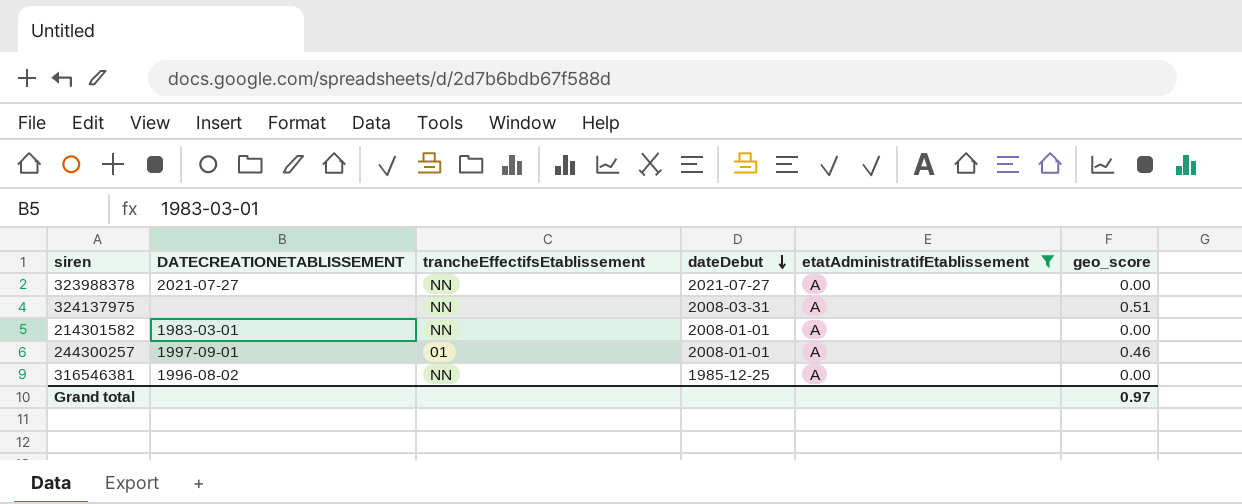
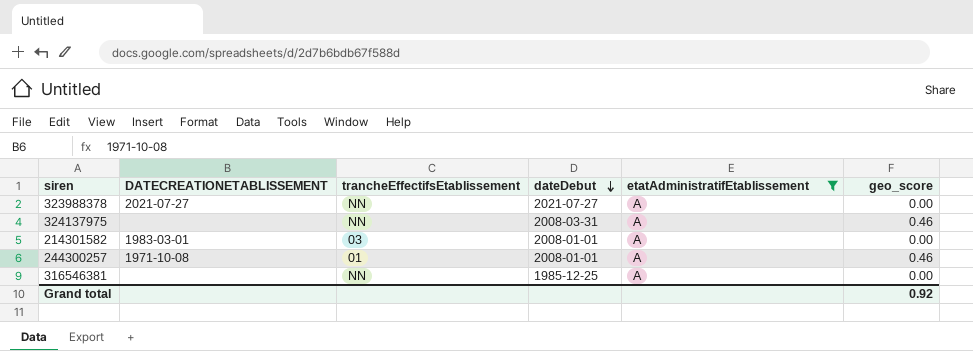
324137975 | geo_score: 0.51 -> 0.46
214301582 | trancheEffectifsEtablissement: NN -> 03
244300257 | DATECREATIONETABLISSEMENT: 1997-09-01 -> 1971-10-08
316546381 | DATECREATIONETABLISSEMENT: 1996-08-02 -> none
Grand total | geo_score: 0.97 -> 0.92

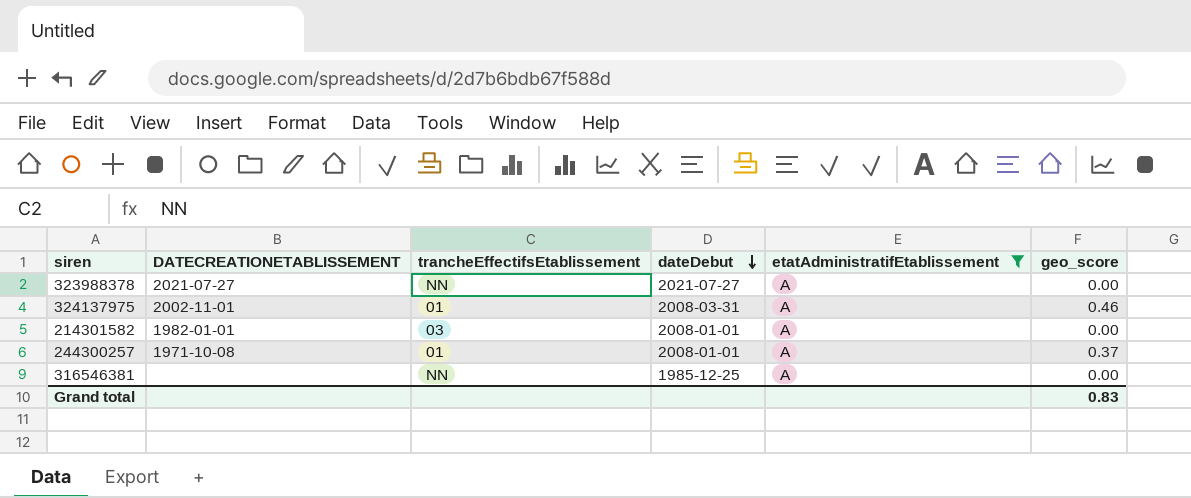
324137975 | DATECREATIONETABLISSEMENT: none -> 2002-11-01
324137975 | trancheEffectifsEtablissement: NN -> 01
214301582 | DATECREATIONETABLISSEMENT: 1983-03-01 -> 1982-01-01
244300257 | geo_score: 0.46 -> 0.37
Grand total | geo_score: 0.92 -> 0.83

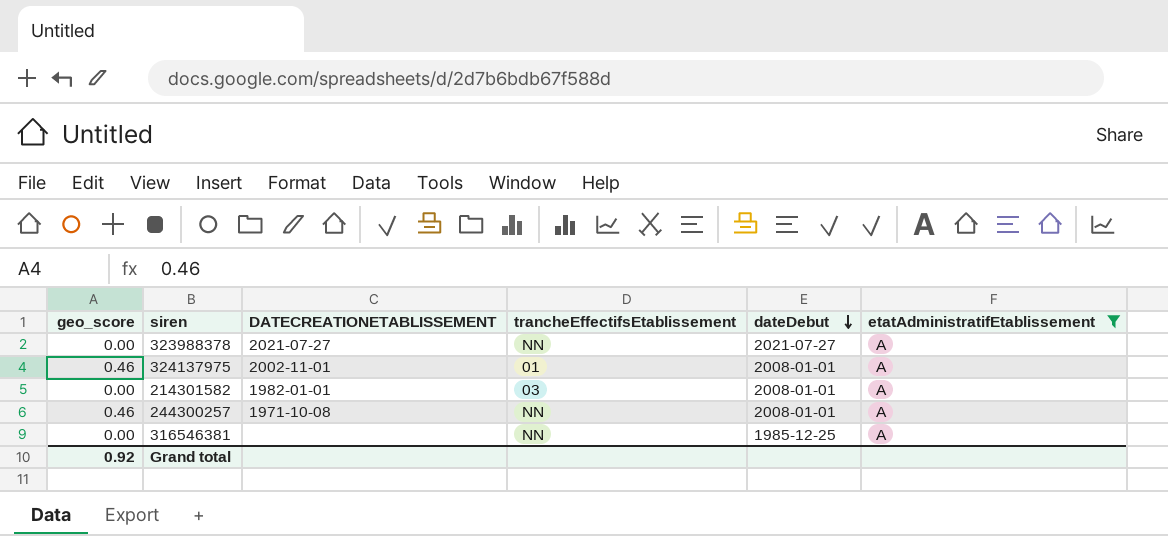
column geo_score | position: 6 -> 1
324137975 | dateDebut: 2008-03-31 -> 2008-01-01
244300257 | geo_score: 0.37 -> 0.46
244300257 | trancheEffectifsEtablissement: 01 -> NN
Grand total | geo_score: 0.83 -> 0.92

